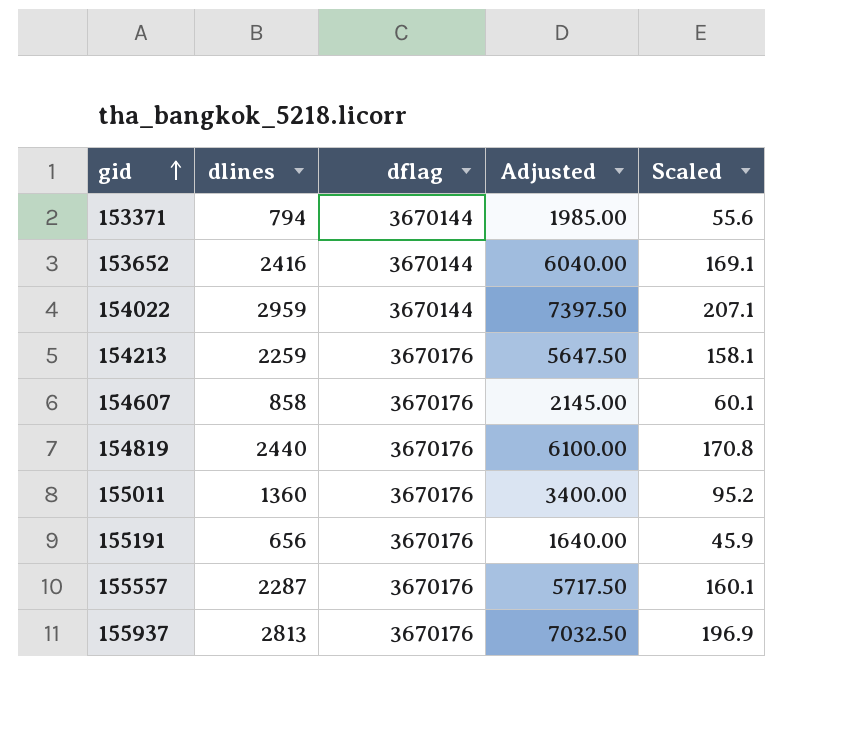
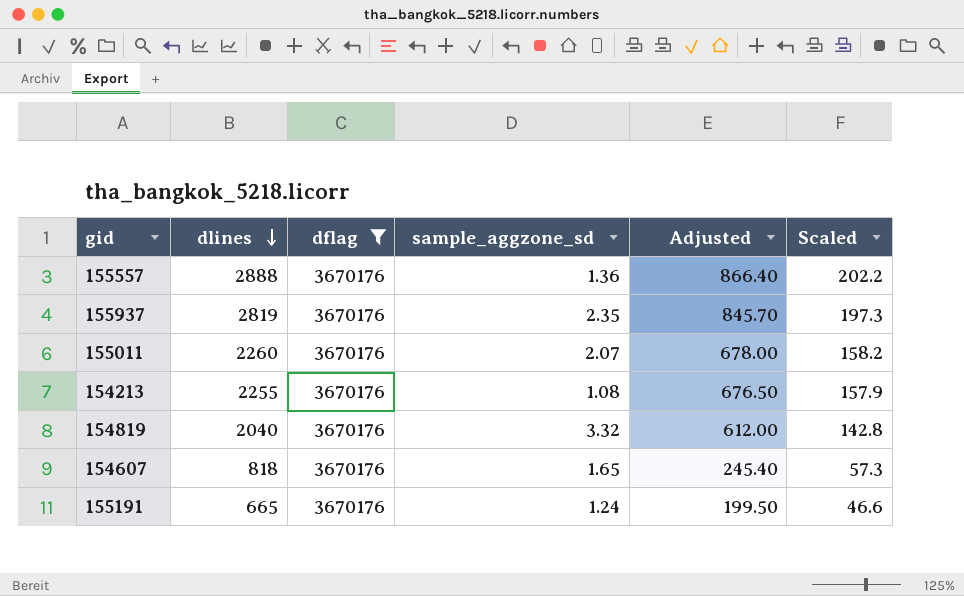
filter: none -> dflag = 3670176
row order: gid ascending -> dlines descending
column sample_aggzone_sd | position: none -> 4
column Adjusted | formula: [dlines] * 2.5 -> [dlines] * 0.3
155557 | dlines: 2287 -> 2888
155557 | Scaled: 160.1 -> 202.2
155937 | dlines: 2813 -> 2819
155937 | Scaled: 196.9 -> 197.3
155011 | dlines: 1360 -> 2260
155011 | Scaled: 95.2 -> 158.2
154213 | dlines: 2259 -> 2255
154213 | Scaled: 158.1 -> 157.9
154819 | dlines: 2440 -> 2040
154819 | Scaled: 170.8 -> 142.8
154607 | dlines: 858 -> 818
154607 | Scaled: 60.1 -> 57.3
155191 | dlines: 656 -> 665
155191 | Scaled: 45.9 -> 46.6

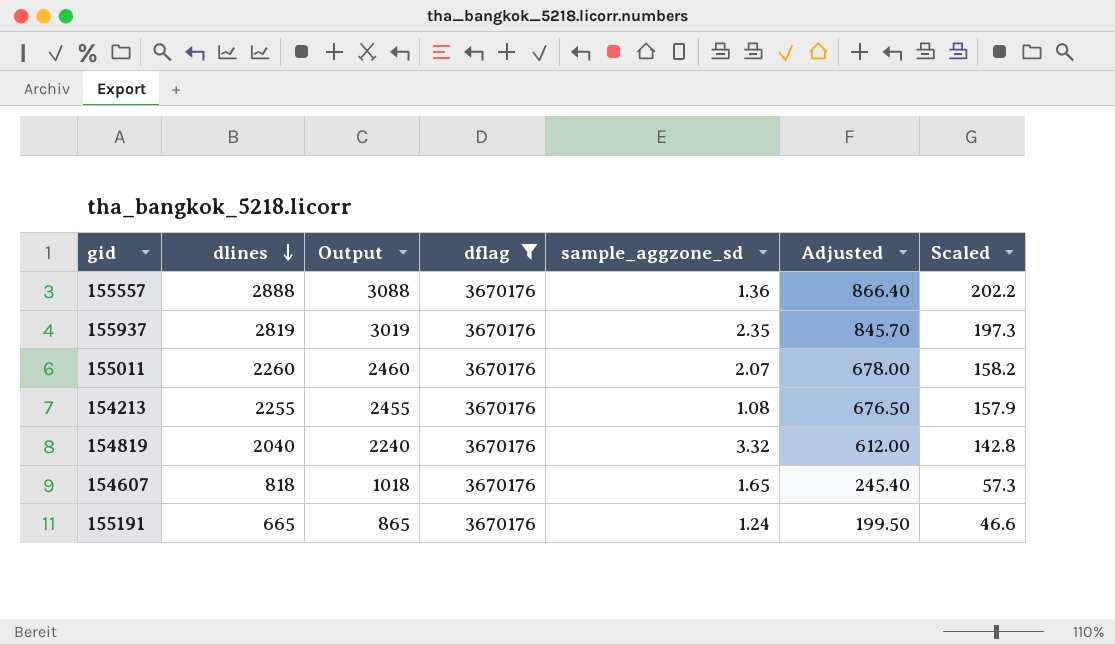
column Output | formula: none -> [dlines] + 200

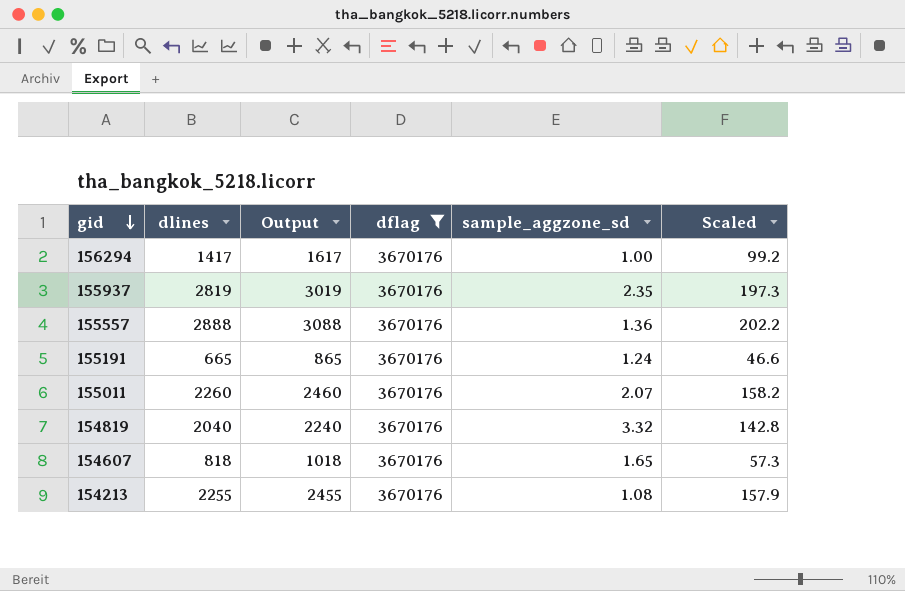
row order: dlines descending -> gid descending
column Adjusted | formula: [dlines] * 0.3 -> none
row 156294: none -> 1417 | 1617 | 3670176 | 1.00 | 99.2

